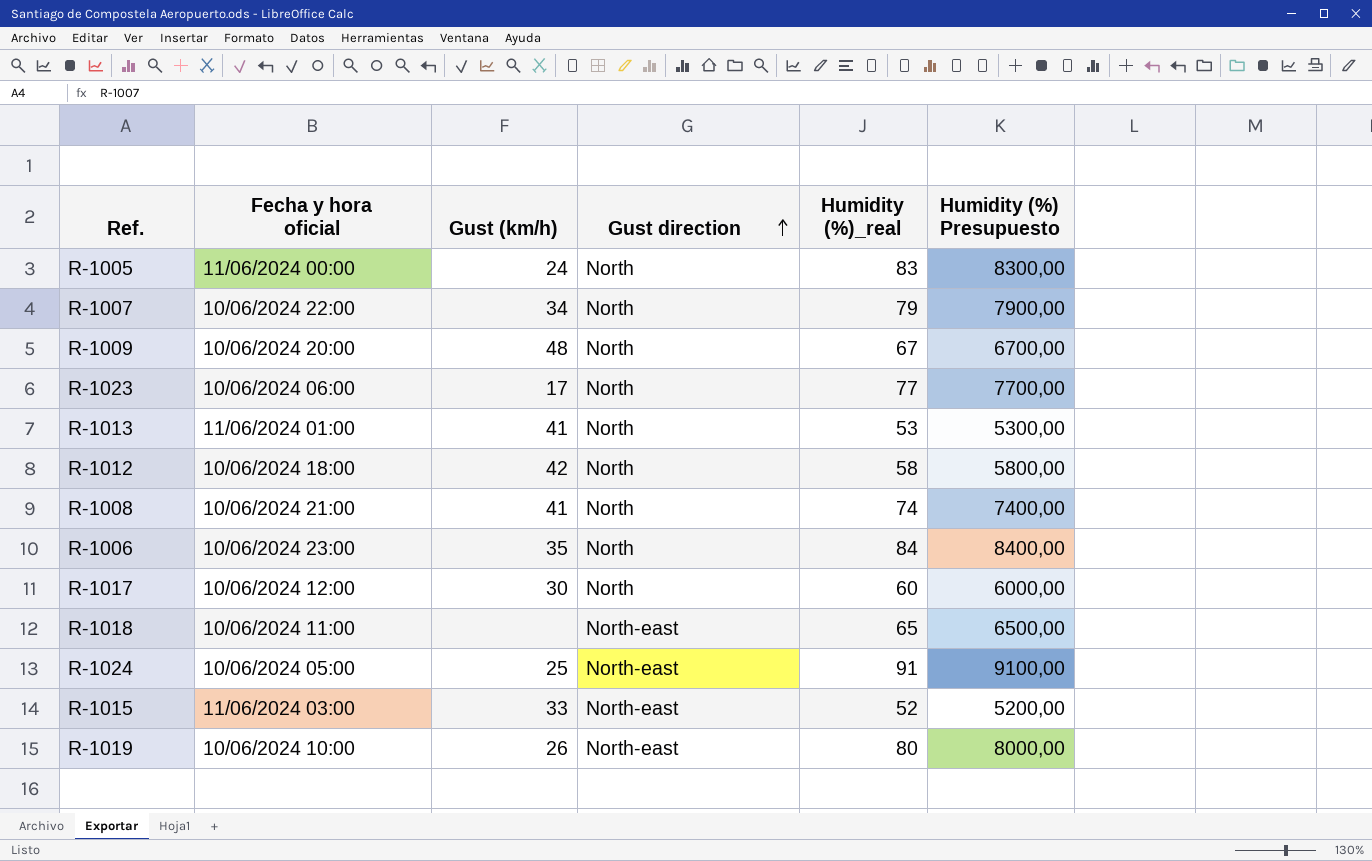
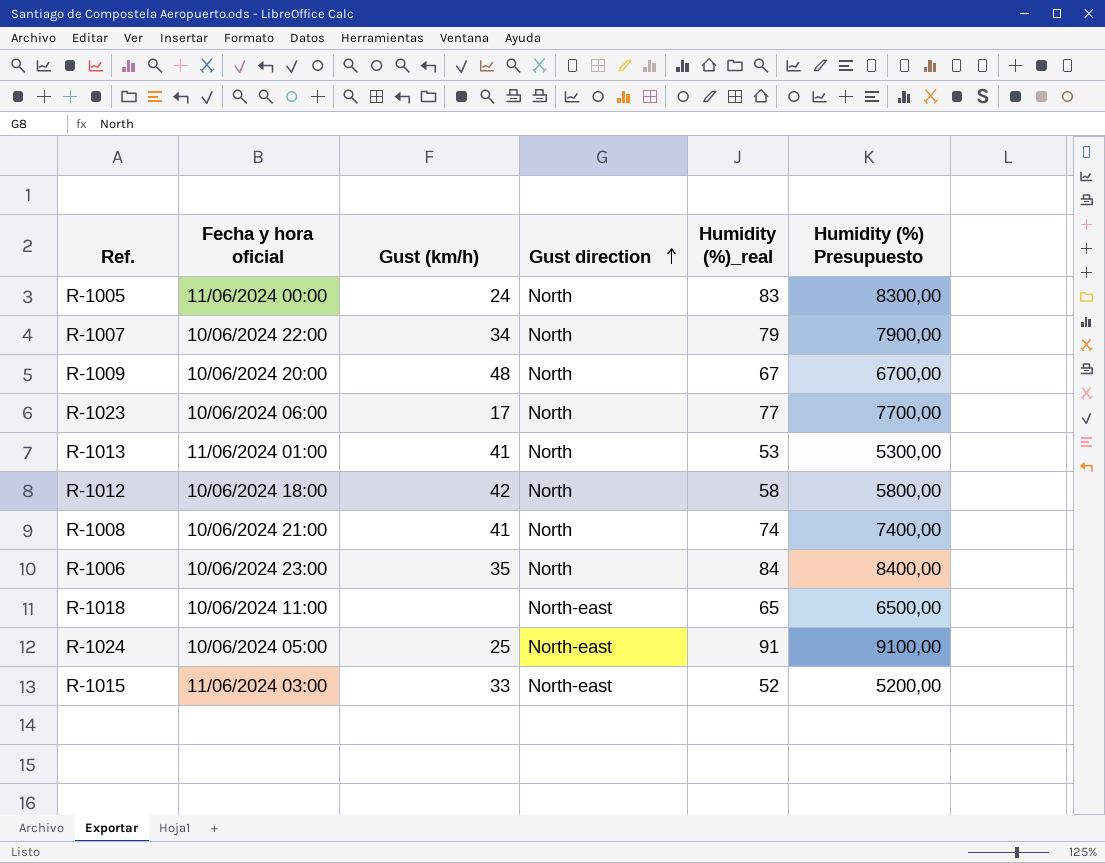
row R-1017: 10/06/2024 12:00 | 30 | North | 60 | 6000,00 -> none
row R-1019: 10/06/2024 10:00 | 26 | North-east | 80 | 8000,00 -> none

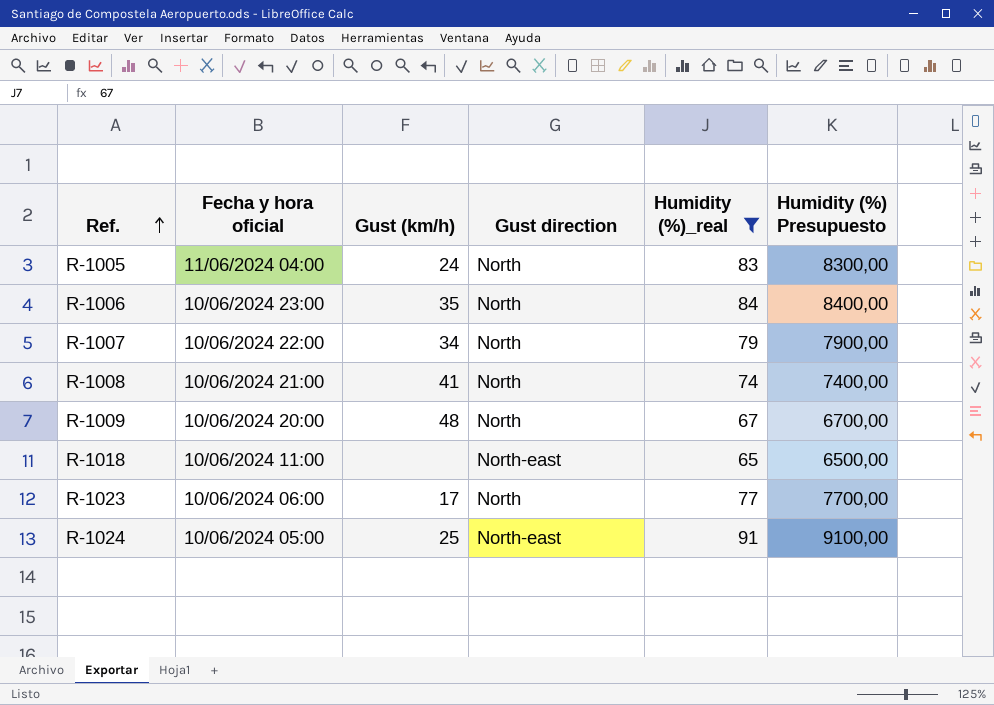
filter: none -> Humidity (%)_real >= 65
row order: Gust direction ascending -> Ref. ascending
R-1005 | Fecha y hora oficial: 11/06/2024 00:00 -> 11/06/2024 04:00

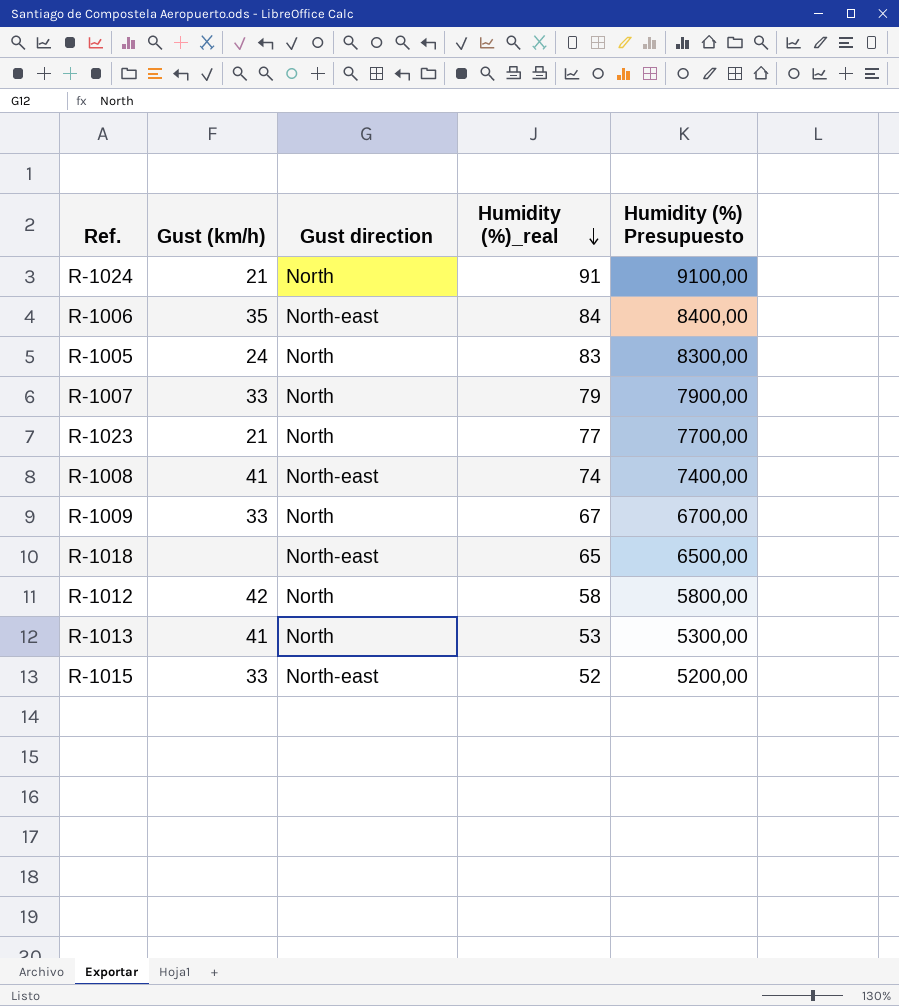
filter: Humidity (%)_real >= 65 -> none
row order: Ref. ascending -> Humidity (%)_real descending
column Fecha y hora oficial | position: 2 -> none
R-1024 | Gust (km/h): 25 -> 21
R-1024 | Gust direction: North-east -> North
R-1006 | Gust direction: North -> North-east
R-1007 | Gust (km/h): 34 -> 33
R-1023 | Gust (km/h): 17 -> 21
R-1008 | Gust direction: North -> North-east
R-1009 | Gust (km/h): 48 -> 33

